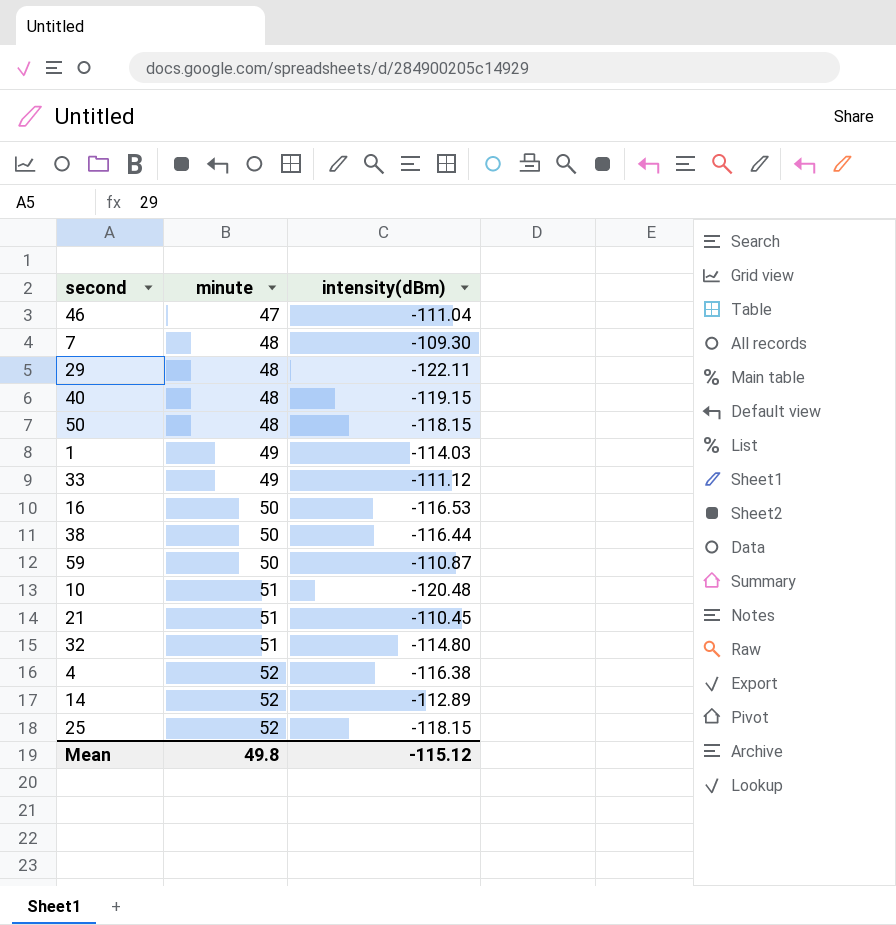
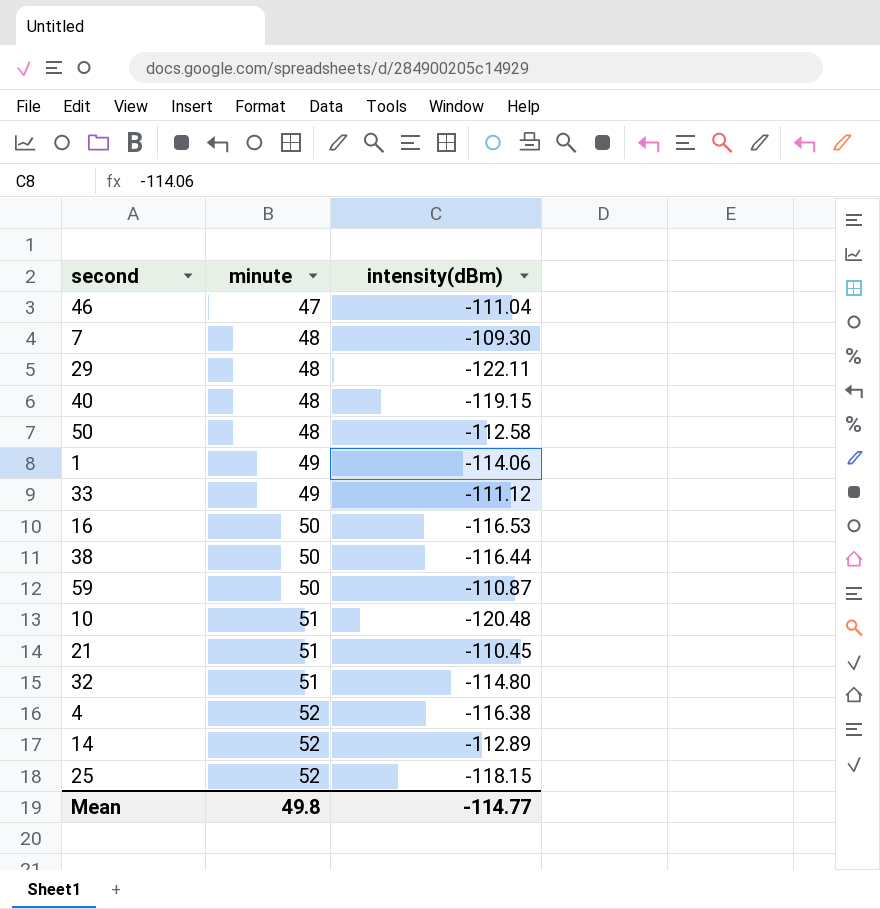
50 | intensity(dBm): -118.15 -> -112.58
1 | intensity(dBm): -114.03 -> -114.06
Mean | intensity(dBm): -115.12 -> -114.77

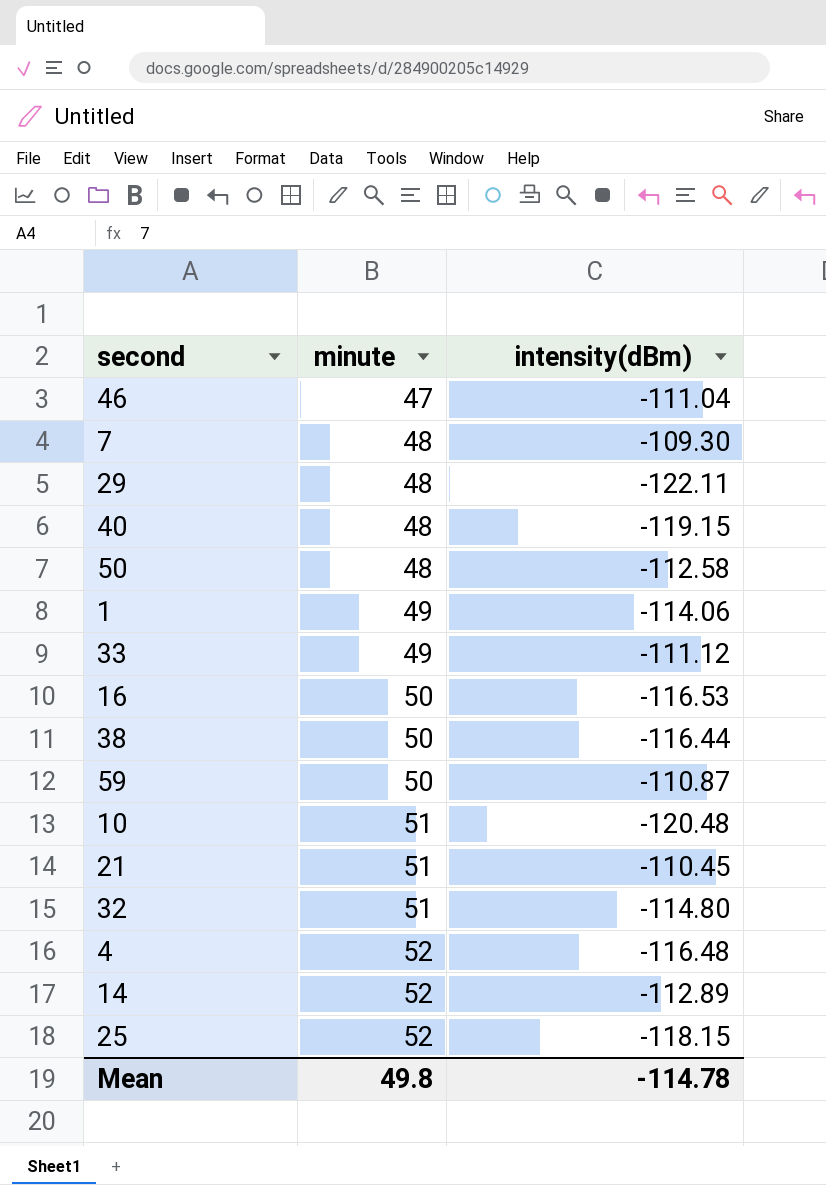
4 | intensity(dBm): -116.38 -> -116.48
Mean | intensity(dBm): -114.77 -> -114.78

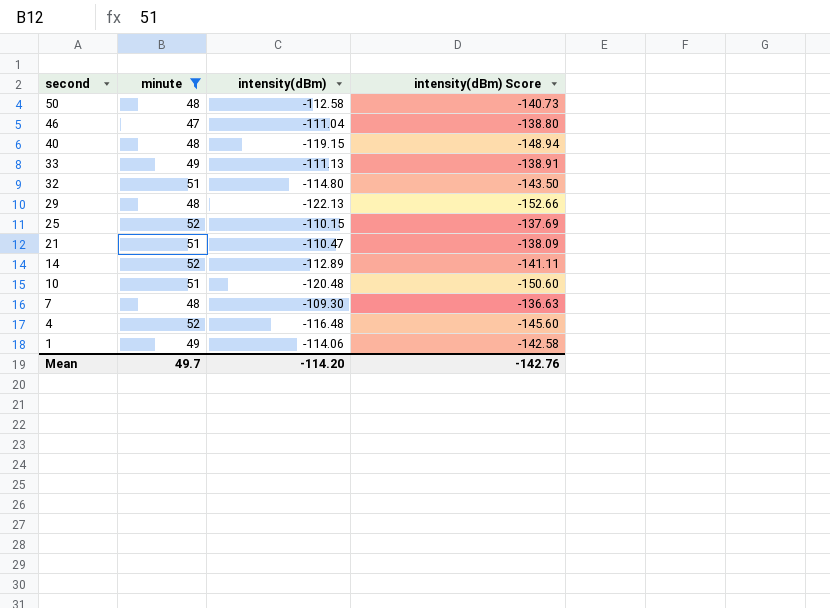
filter: none -> minute != 50
row order: minute ascending -> second descending
column intensity(dBm) Score | formula: none -> [intensity(dBm)] * 1.25
33 | intensity(dBm): -111.12 -> -111.13
29 | intensity(dBm): -122.11 -> -122.13
25 | intensity(dBm): -118.15 -> -110.15
21 | intensity(dBm): -110.45 -> -110.47
Mean | minute: 49.8 -> 49.7
Mean | intensity(dBm): -114.78 -> -114.20

